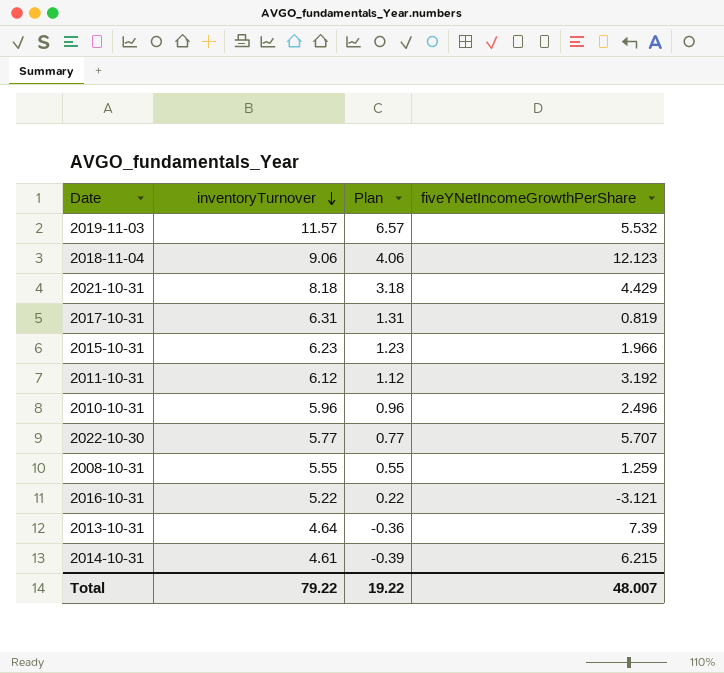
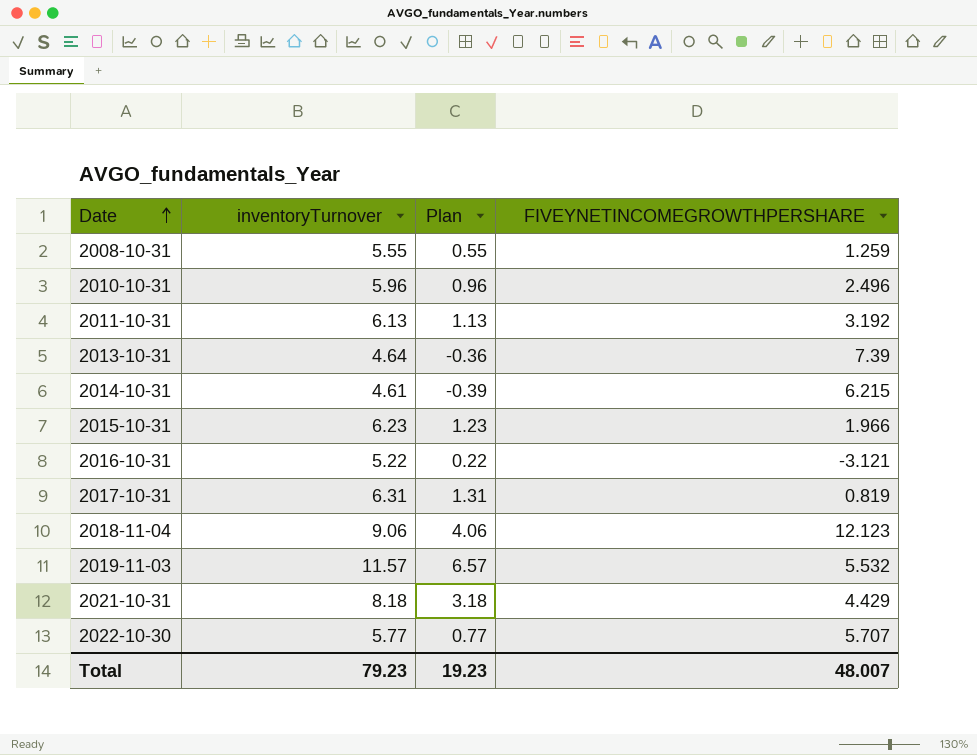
row order: inventoryTurnover descending -> Date ascending
column name: fiveYNetIncomeGrowthPerShare -> FIVEYNETINCOMEGROWTHPERSHARE
2011-10-31 | inventoryTurnover: 6.12 -> 6.13
2011-10-31 | Plan: 1.12 -> 1.13
Total | inventoryTurnover: 79.22 -> 79.23
Total | Plan: 19.22 -> 19.23

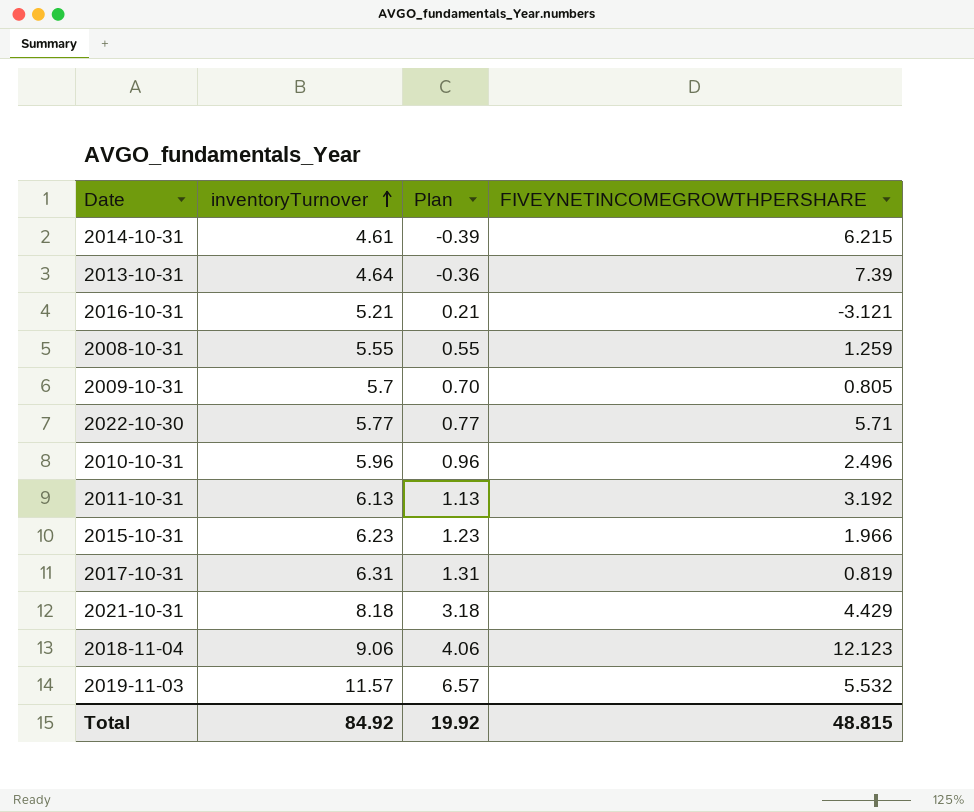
row order: Date ascending -> inventoryTurnover ascending
2016-10-31 | inventoryTurnover: 5.22 -> 5.21
2016-10-31 | Plan: 0.22 -> 0.21
row 2009-10-31: none -> 5.7 | 0.70 | 0.805
2022-10-30 | FIVEYNETINCOMEGROWTHPERSHARE: 5.707 -> 5.71
Total | inventoryTurnover: 79.23 -> 84.92
Total | Plan: 19.23 -> 19.92
Total | FIVEYNETINCOMEGROWTHPERSHARE: 48.007 -> 48.815

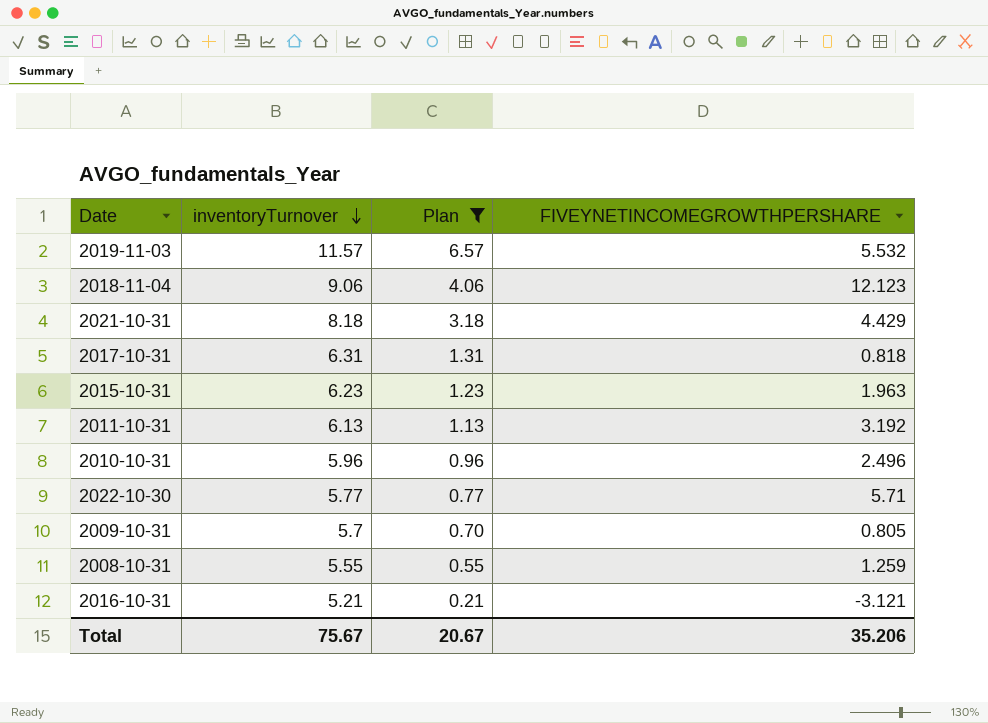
filter: none -> Plan >= 0.21
row order: inventoryTurnover ascending -> inventoryTurnover descending
2017-10-31 | FIVEYNETINCOMEGROWTHPERSHARE: 0.819 -> 0.818
2015-10-31 | FIVEYNETINCOMEGROWTHPERSHARE: 1.966 -> 1.963
Total | inventoryTurnover: 84.92 -> 75.67
Total | Plan: 19.92 -> 20.67
Total | FIVEYNETINCOMEGROWTHPERSHARE: 48.815 -> 35.206

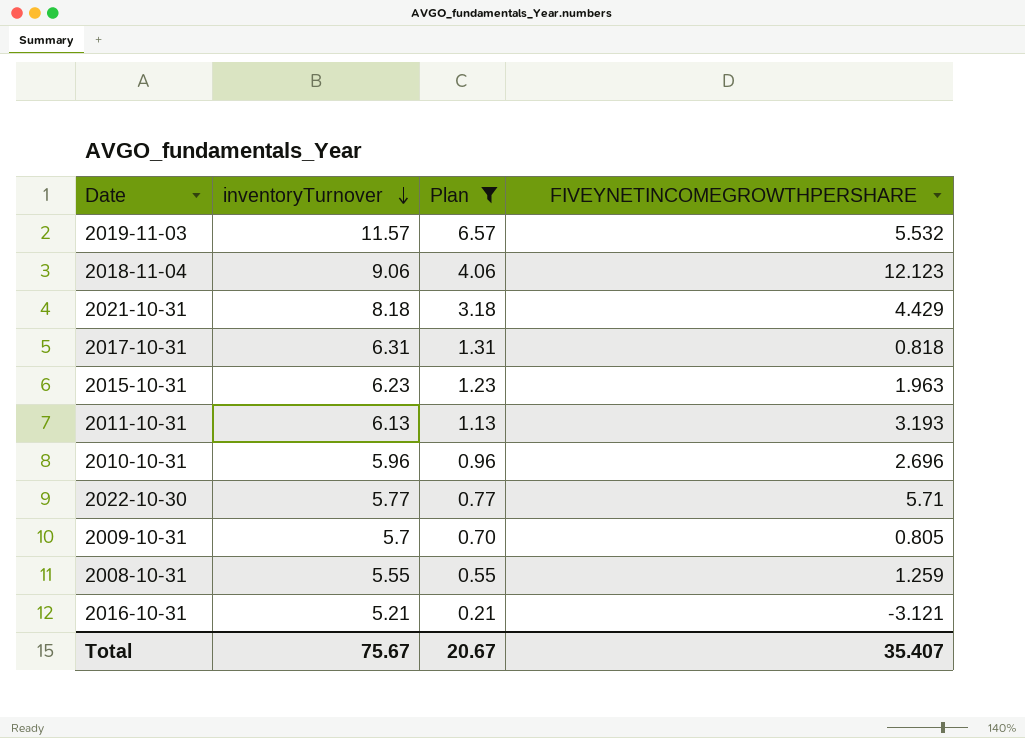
2011-10-31 | FIVEYNETINCOMEGROWTHPERSHARE: 3.192 -> 3.193
2010-10-31 | FIVEYNETINCOMEGROWTHPERSHARE: 2.496 -> 2.696
Total | FIVEYNETINCOMEGROWTHPERSHARE: 35.206 -> 35.407

